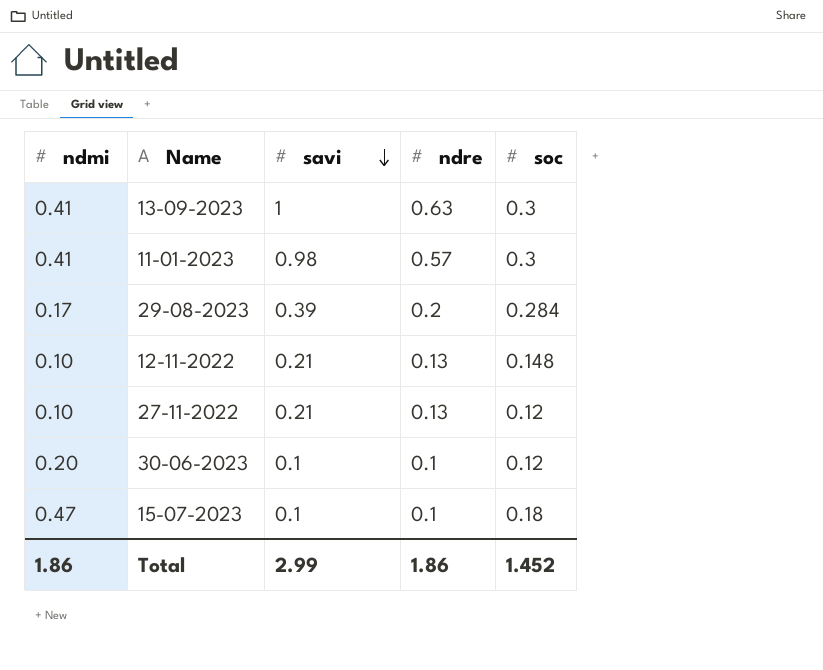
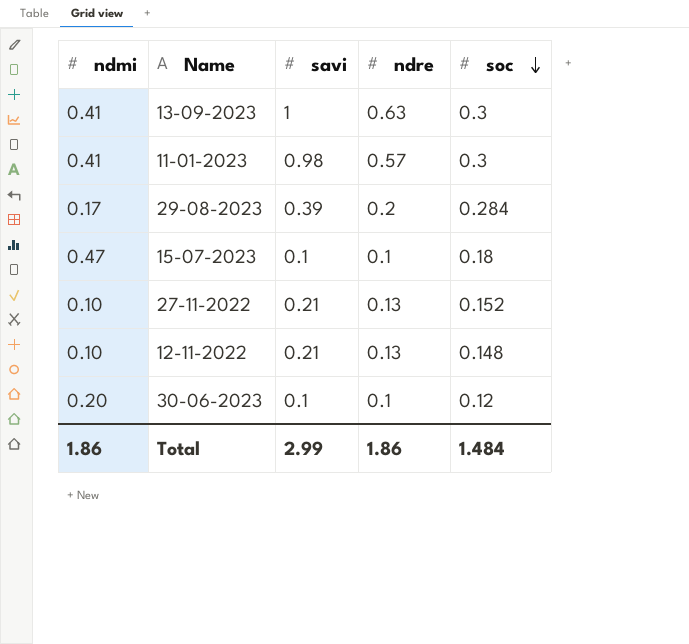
row order: savi descending -> soc descending
27-11-2022 | soc: 0.12 -> 0.152
Total | soc: 1.452 -> 1.484

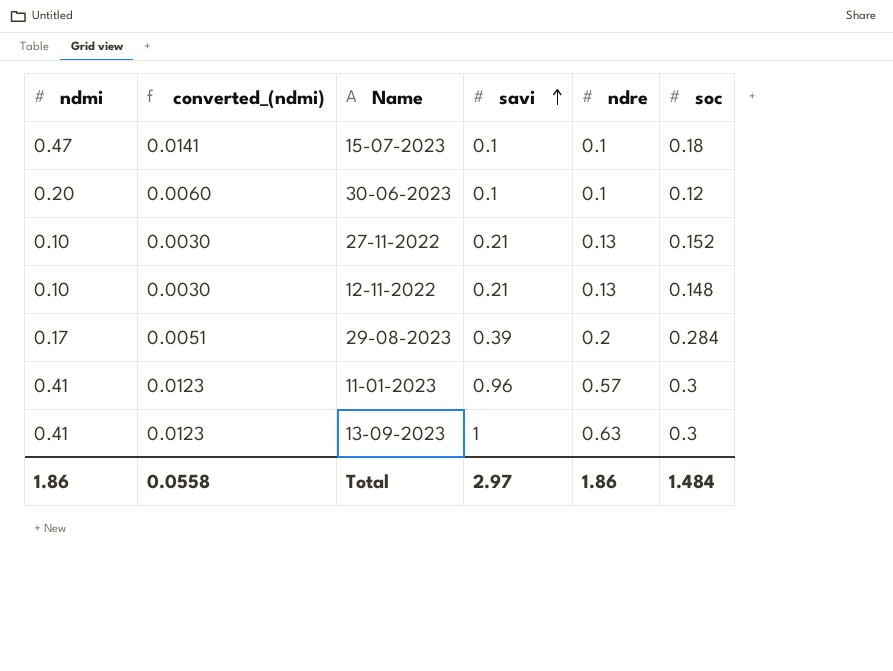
row order: soc descending -> savi ascending
column converted_(ndmi) | formula: none -> [ndmi] * 0.03
11-01-2023 | savi: 0.98 -> 0.96
Total | savi: 2.99 -> 2.97

